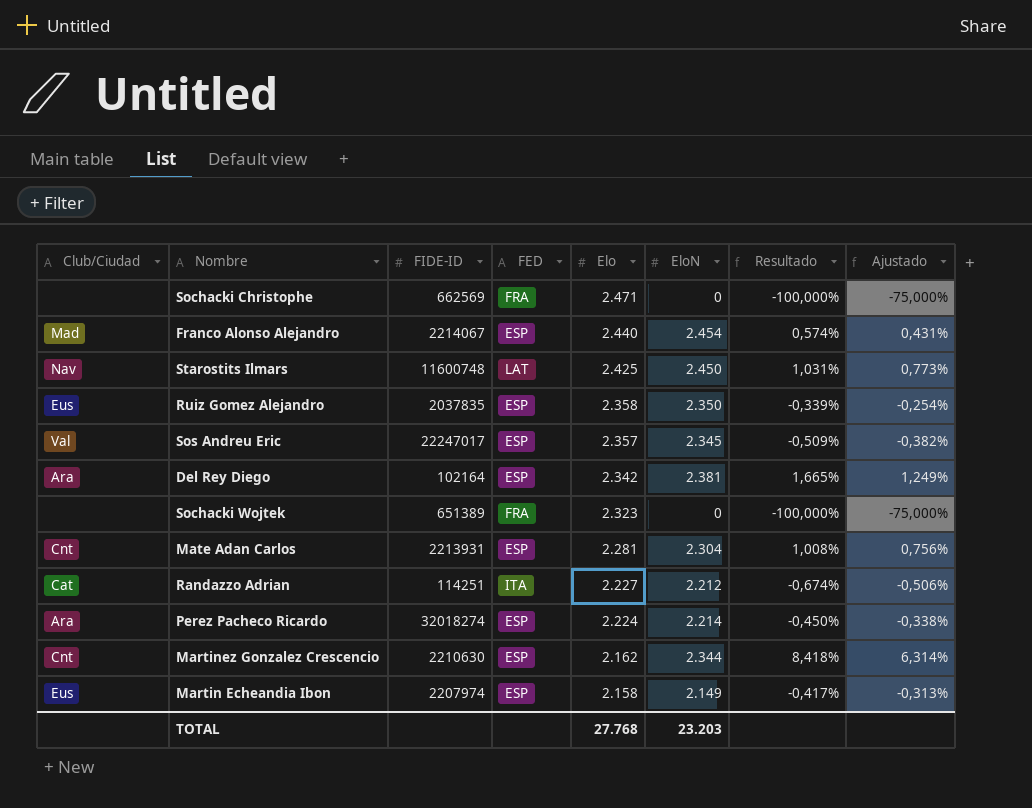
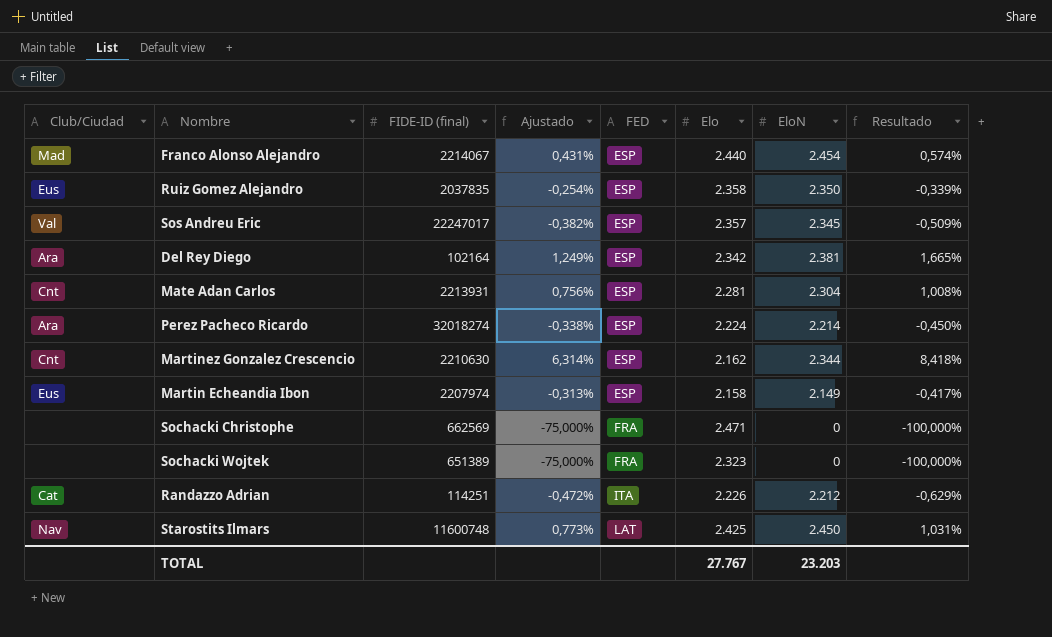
row order: Elo descending -> FED ascending
column name: FIDE-ID -> FIDE-ID (final)
column Ajustado | position: 8 -> 4
Randazzo Adrian | Ajustado: -0,506% -> -0,472%
Randazzo Adrian | Elo: 2.227 -> 2.226
Randazzo Adrian | Resultado: -0,674% -> -0,629%
TOTAL | Elo: 27.768 -> 27.767

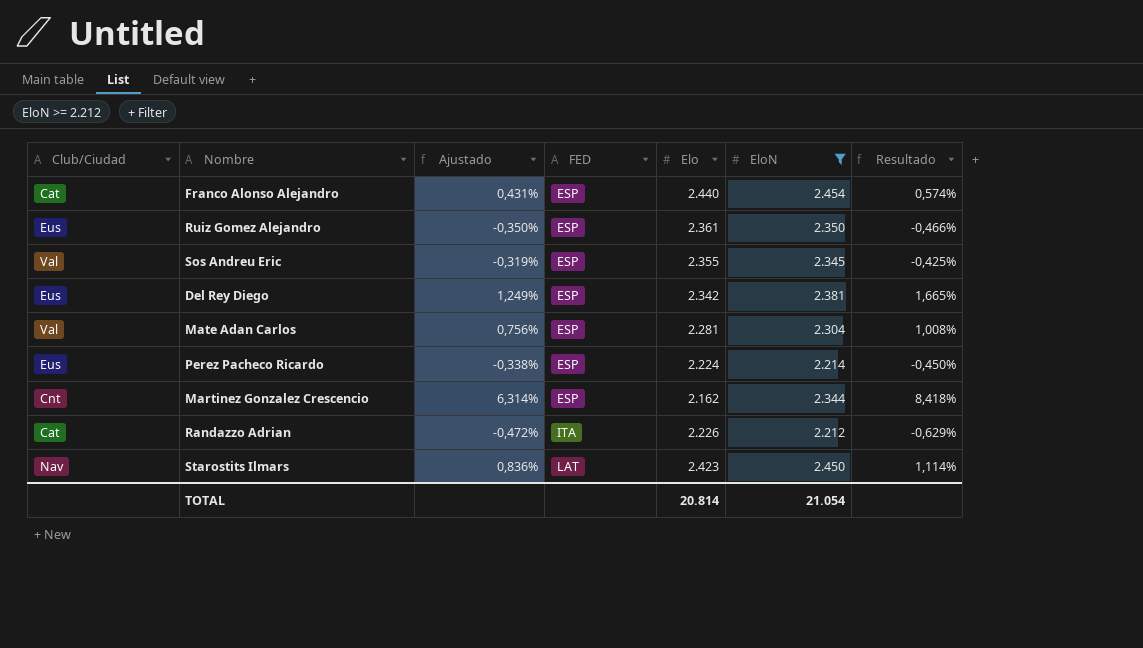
filter: none -> EloN >= 2.212
column FIDE-ID (final) | position: 3 -> none
Franco Alonso Alejandro | Club/Ciudad: Mad -> Cat
Ruiz Gomez Alejandro | Ajustado: -0,254% -> -0,350%
Ruiz Gomez Alejandro | Elo: 2.358 -> 2.361
Ruiz Gomez Alejandro | Resultado: -0,339% -> -0,466%
Sos Andreu Eric | Ajustado: -0,382% -> -0,319%
Sos Andreu Eric | Elo: 2.357 -> 2.355
Sos Andreu Eric | Resultado: -0,509% -> -0,425%
Del Rey Diego | Club/Ciudad: Ara -> Eus
Mate Adan Carlos | Club/Ciudad: Cnt -> Val
Perez Pacheco Ricardo | Club/Ciudad: Ara -> Eus
Starostits Ilmars | Ajustado: 0,773% -> 0,836%
Starostits Ilmars | Elo: 2.425 -> 2.423
Starostits Ilmars | Resultado: 1,031% -> 1,114%
TOTAL | Elo: 27.767 -> 20.814
TOTAL | EloN: 23.203 -> 21.054

